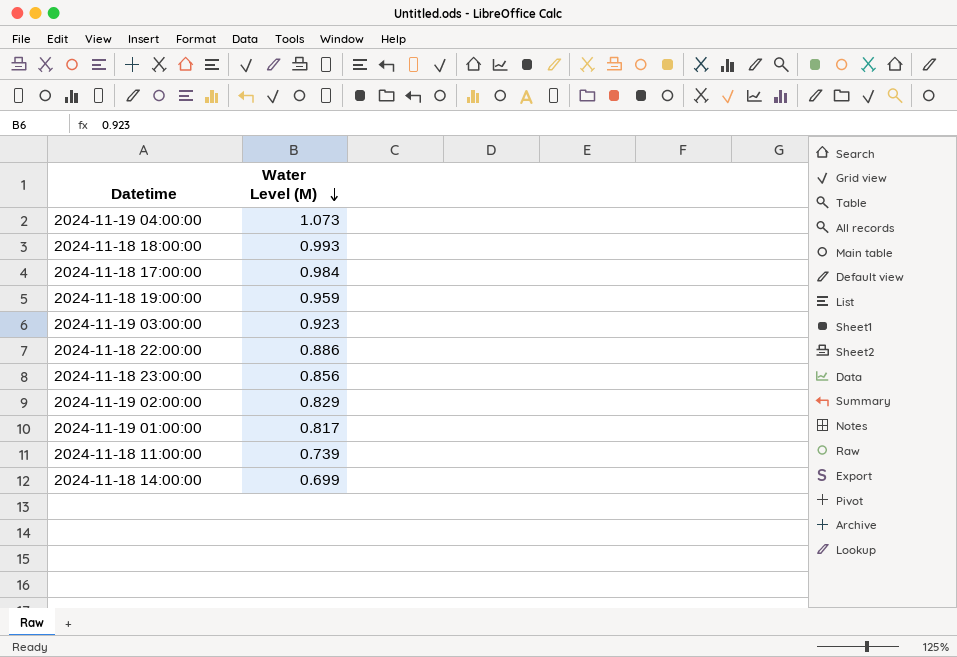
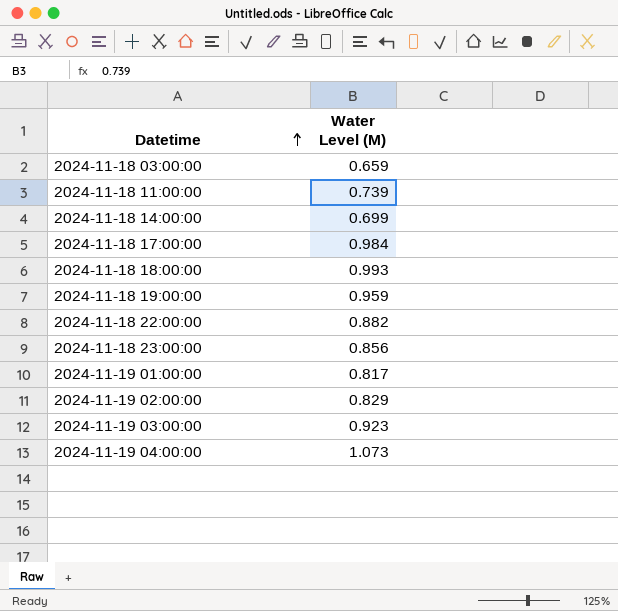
row order: Water Level (M) descending -> Datetime ascending
row 2024-11-18 03:00:00: none -> 0.659
2024-11-18 22:00:00 | Water Level (M): 0.886 -> 0.882

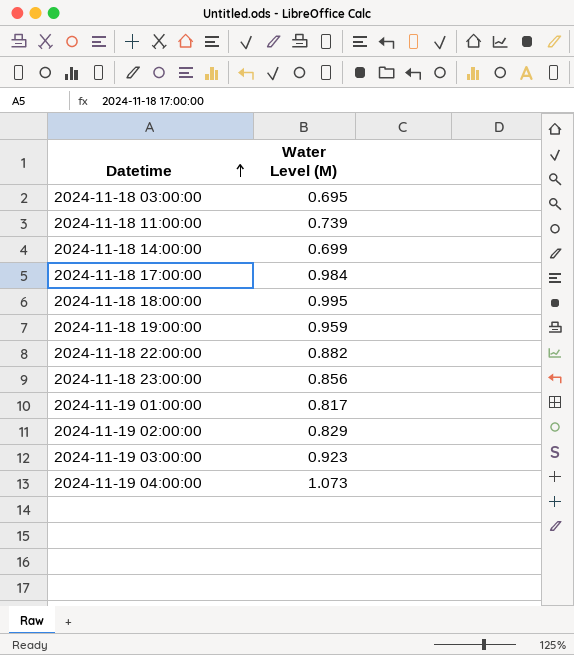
2024-11-18 03:00:00 | Water Level (M): 0.659 -> 0.695
2024-11-18 18:00:00 | Water Level (M): 0.993 -> 0.995

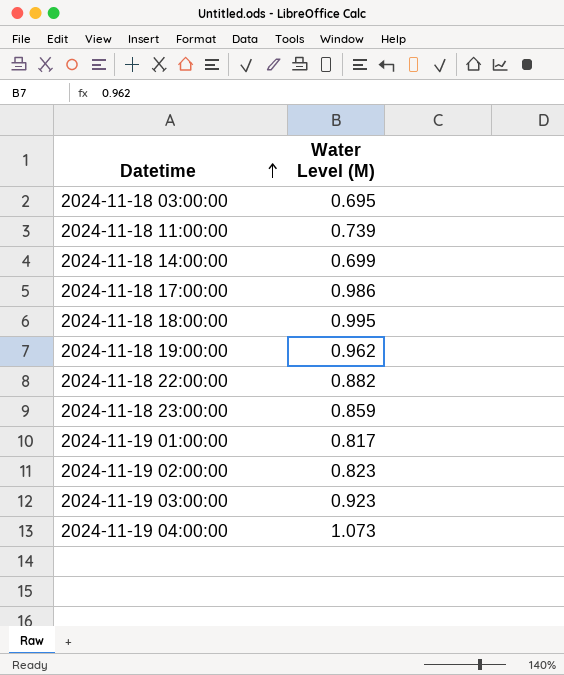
2024-11-18 17:00:00 | Water Level (M): 0.984 -> 0.986
2024-11-18 19:00:00 | Water Level (M): 0.959 -> 0.962
2024-11-18 23:00:00 | Water Level (M): 0.856 -> 0.859
2024-11-19 02:00:00 | Water Level (M): 0.829 -> 0.823

